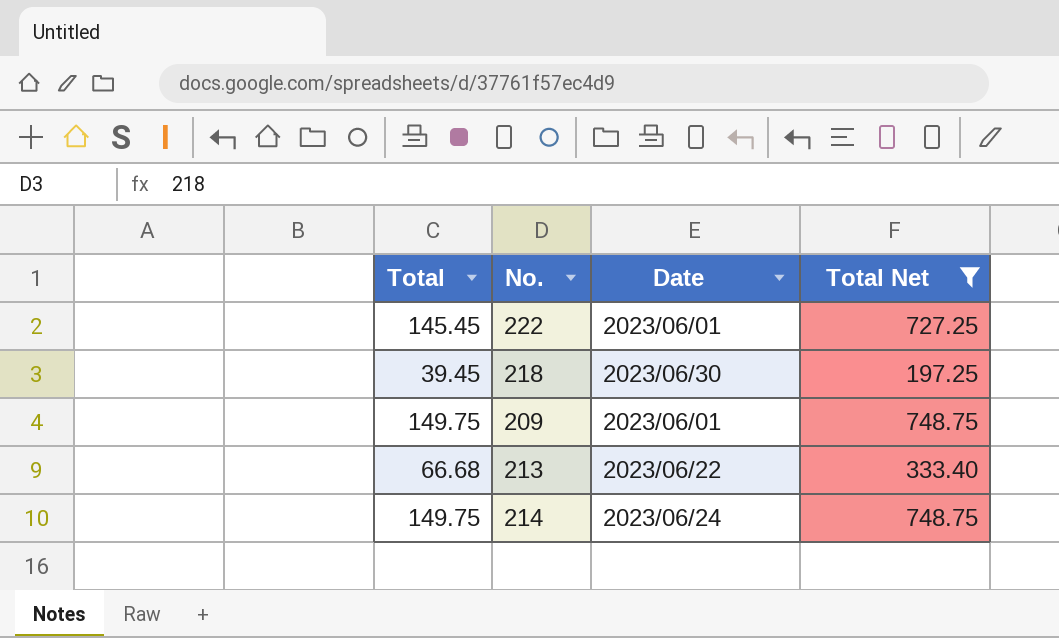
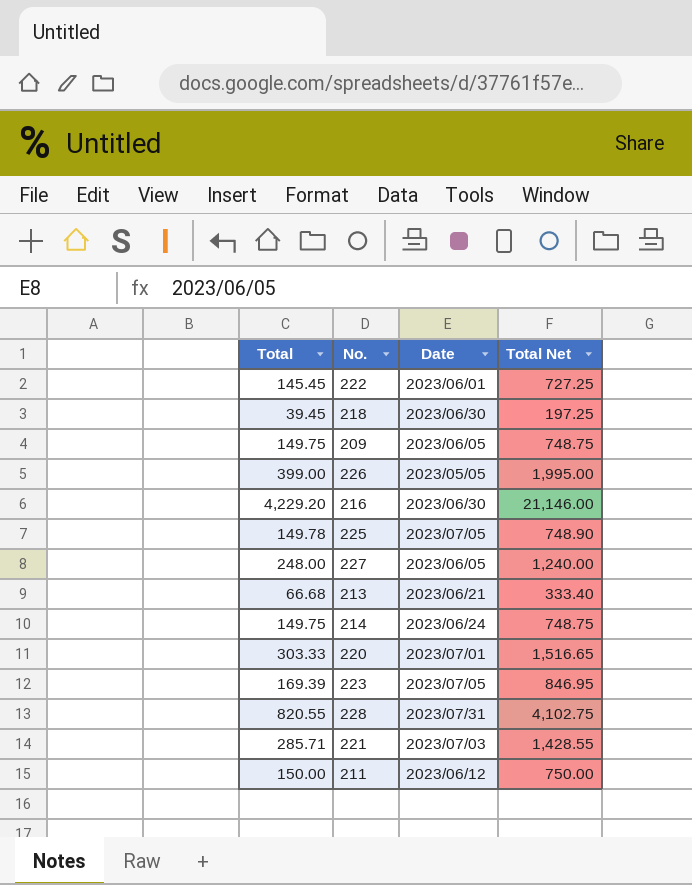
filter: Total Net <= 748.75 -> none
209 | Date: 2023/06/01 -> 2023/06/05
213 | Date: 2023/06/22 -> 2023/06/21

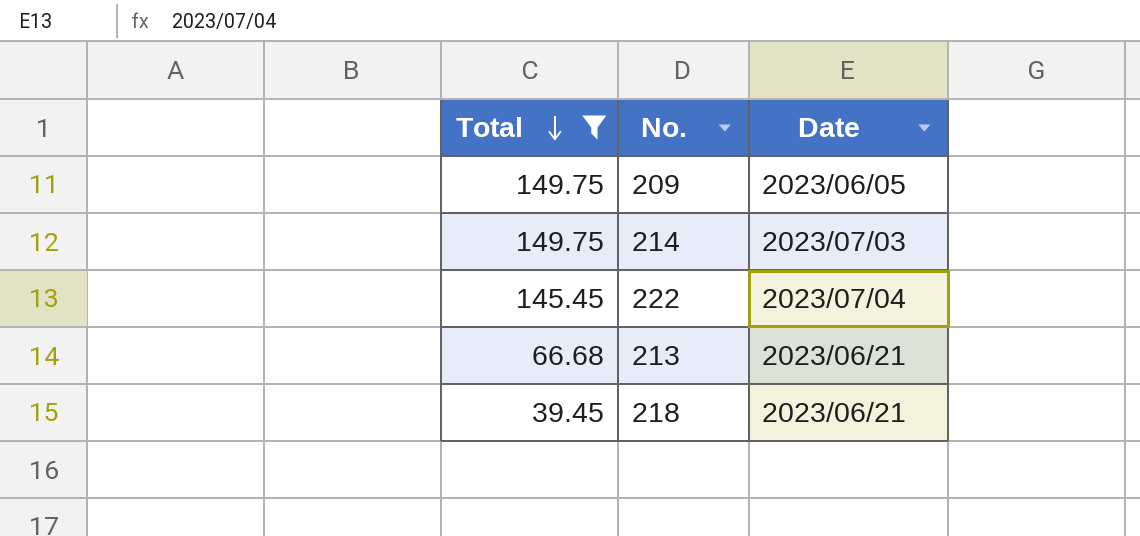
filter: none -> Total <= 149.75
row order: none -> Total descending
column Total Net | formula: [Total] * 5 -> none
214 | Date: 2023/06/24 -> 2023/07/03
222 | Date: 2023/06/01 -> 2023/07/04
218 | Date: 2023/06/30 -> 2023/06/21

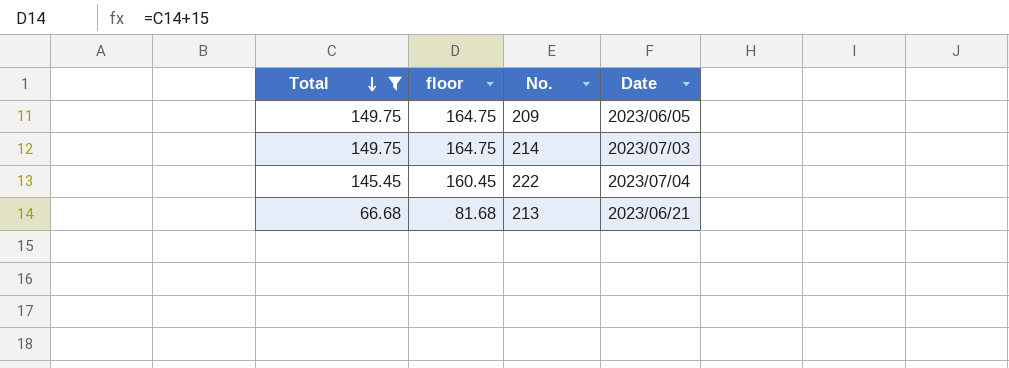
column floor | formula: none -> [Total] + 15
row 218: 39.45 | 2023/06/21 -> none

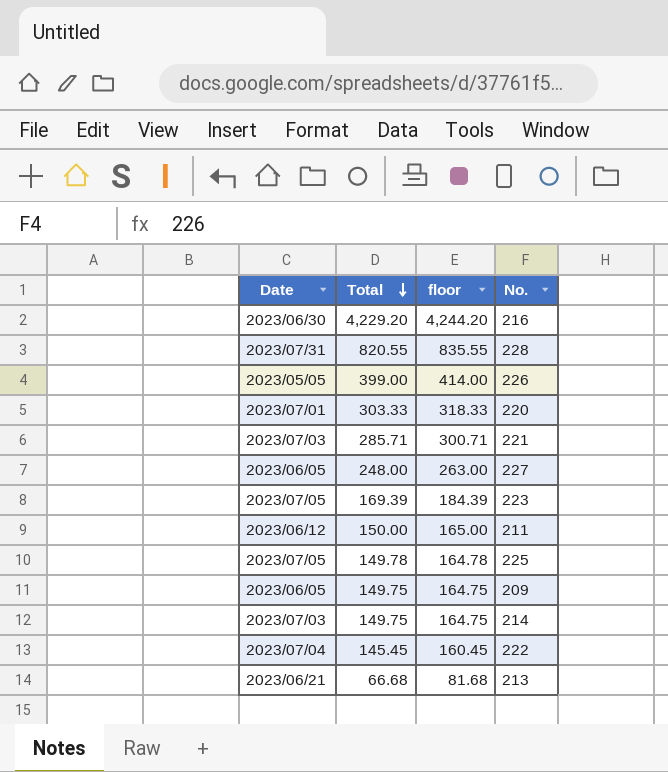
filter: Total <= 149.75 -> none
column Date | position: 4 -> 1

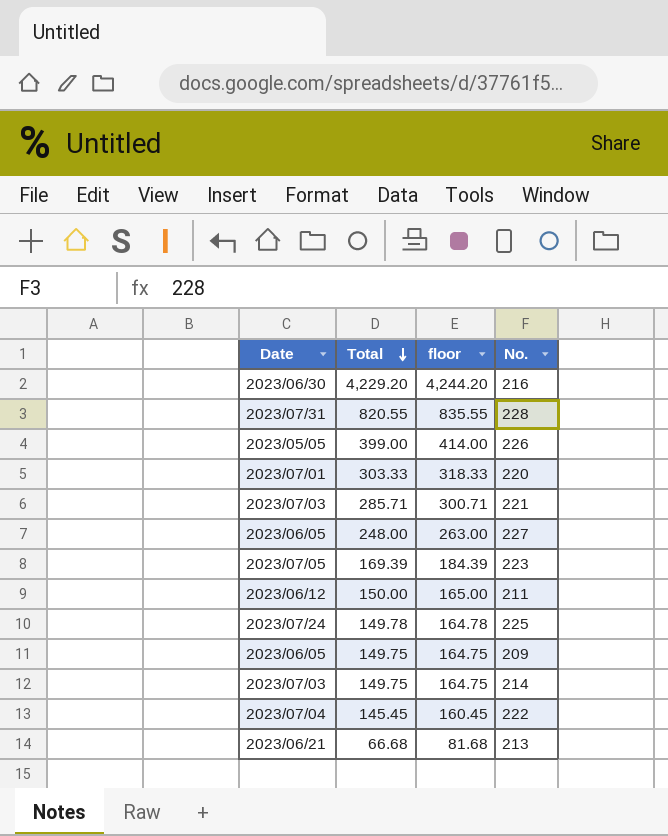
225 | Date: 2023/07/05 -> 2023/07/24

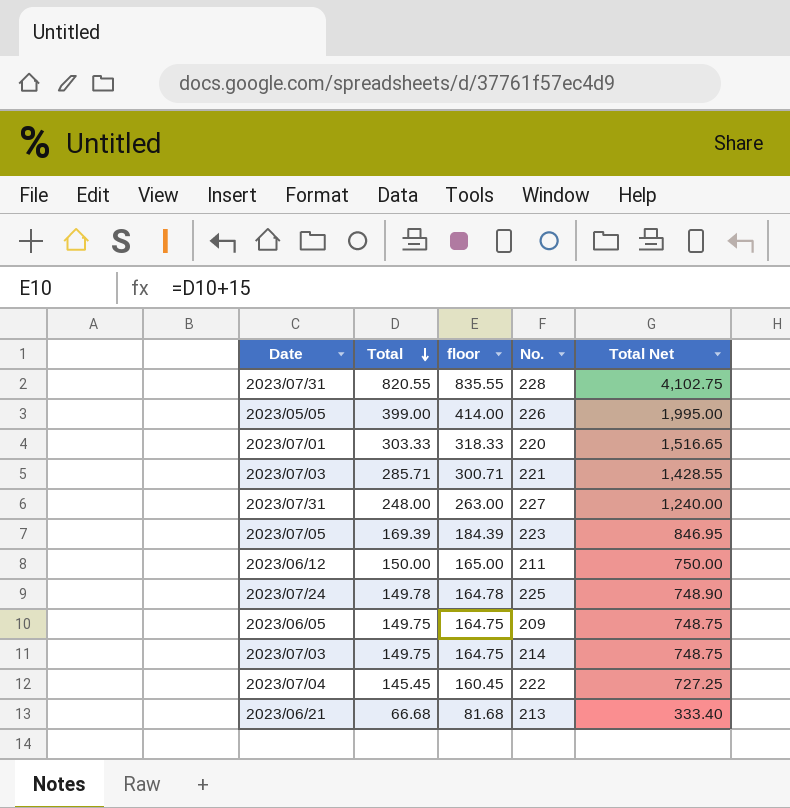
column Total Net | formula: none -> [Total] * 5
row 216: 2023/06/30 | 4,229.20 | 4,244.20 -> none
227 | Date: 2023/06/05 -> 2023/07/31

